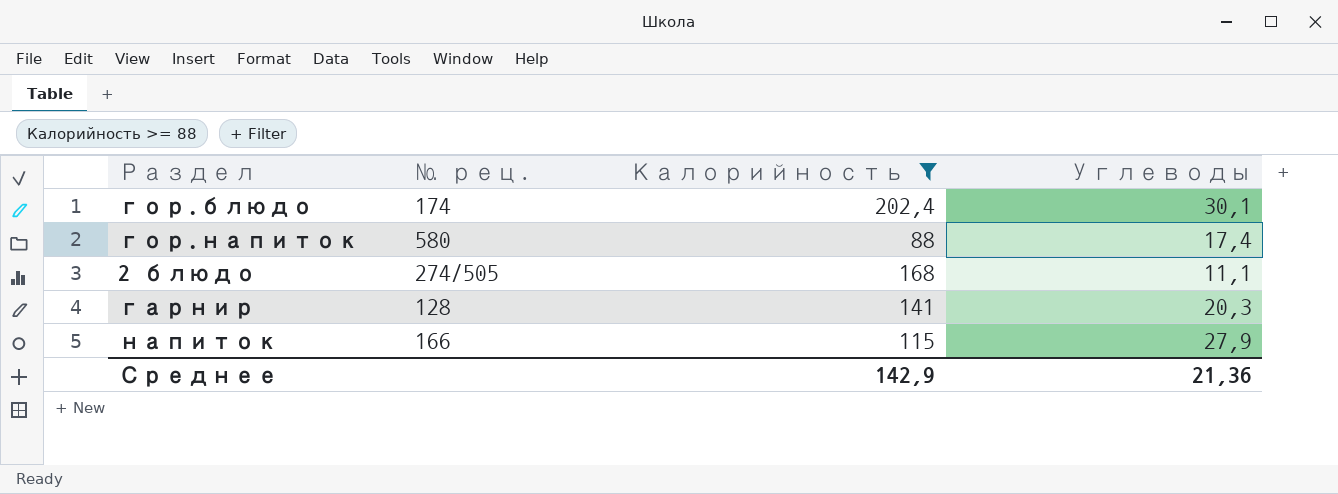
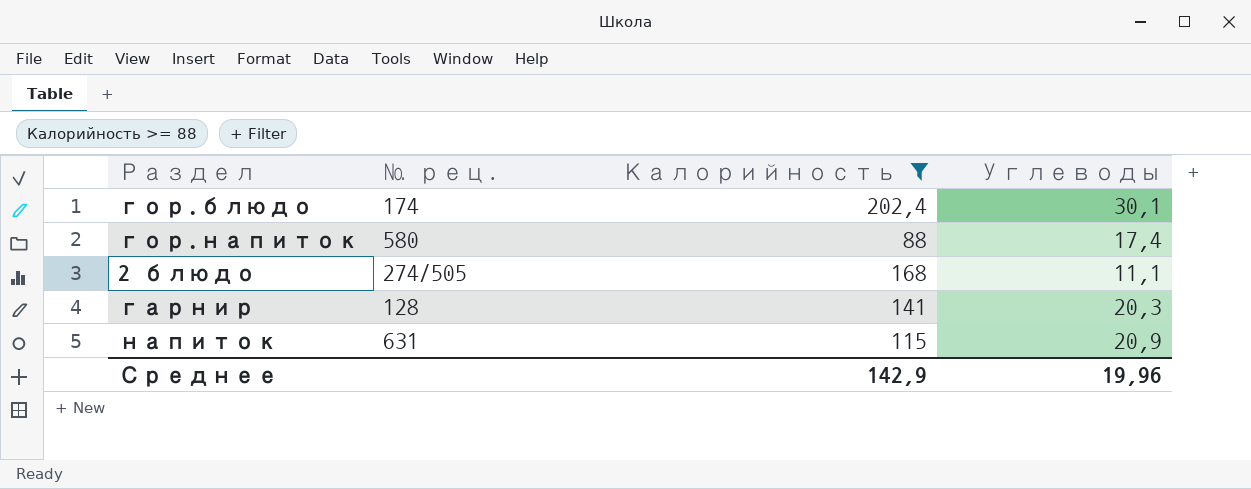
напиток | № рец.: 166 -> 631
напиток | Углеводы: 27,9 -> 20,9
Среднее | Углеводы: 21,36 -> 19,96

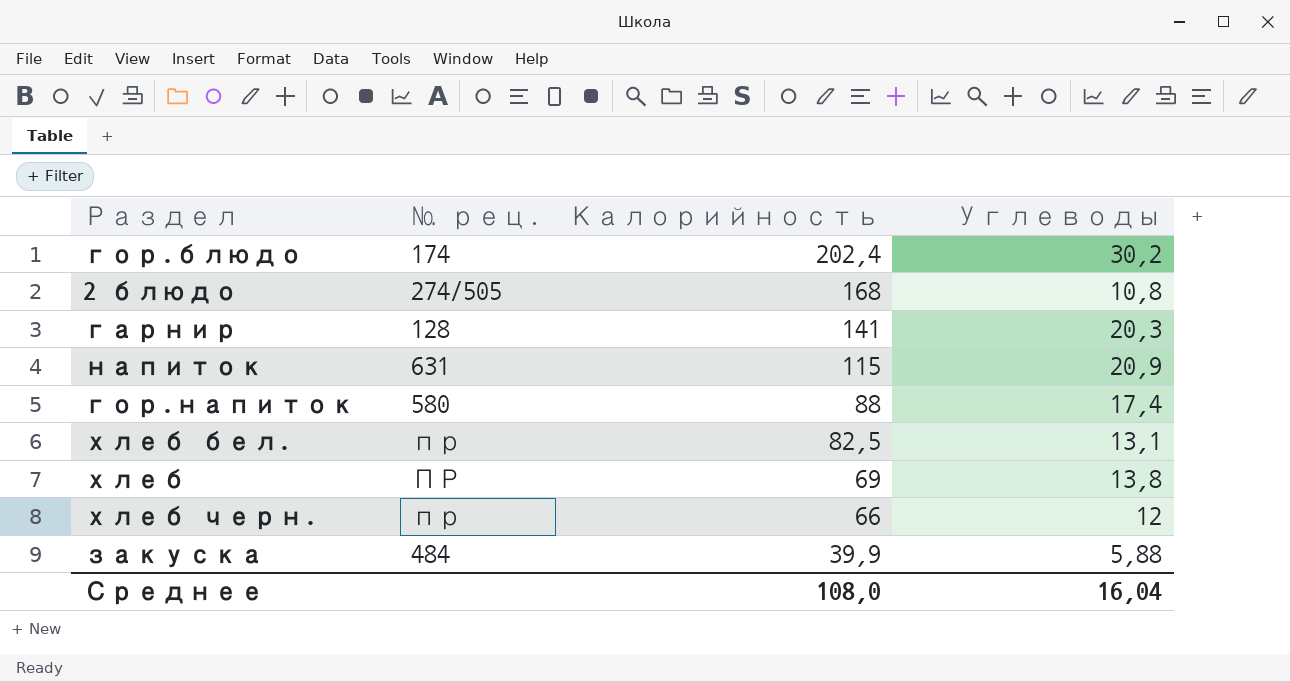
filter: Калорийность >= 88 -> none
row order: none -> Калорийность descending
гор.блюдо | Углеводы: 30,1 -> 30,2
2 блюдо | Углеводы: 11,1 -> 10,8
Среднее | Калорийность: 142,9 -> 108,0
Среднее | Углеводы: 19,96 -> 16,04

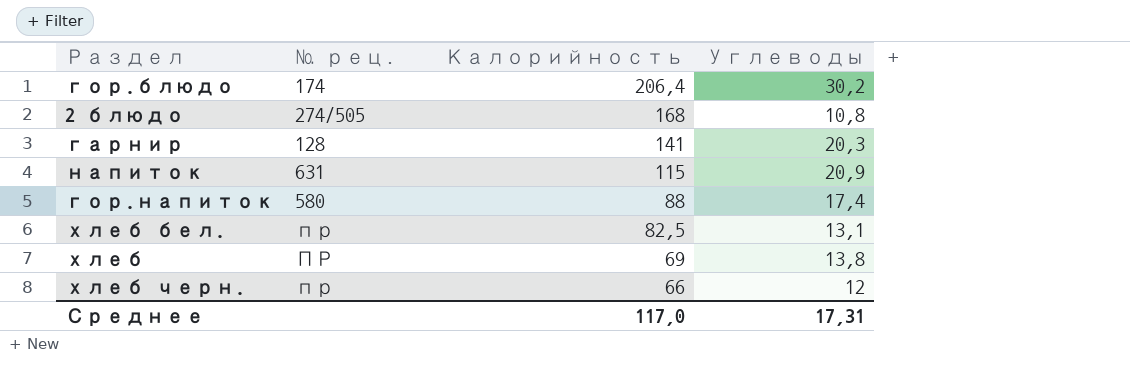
row закуска: 484 | 39,9 | 5,88 -> none
гор.блюдо | Калорийность: 202,4 -> 206,4
Среднее | Калорийность: 108,0 -> 117,0
Среднее | Углеводы: 16,04 -> 17,31

